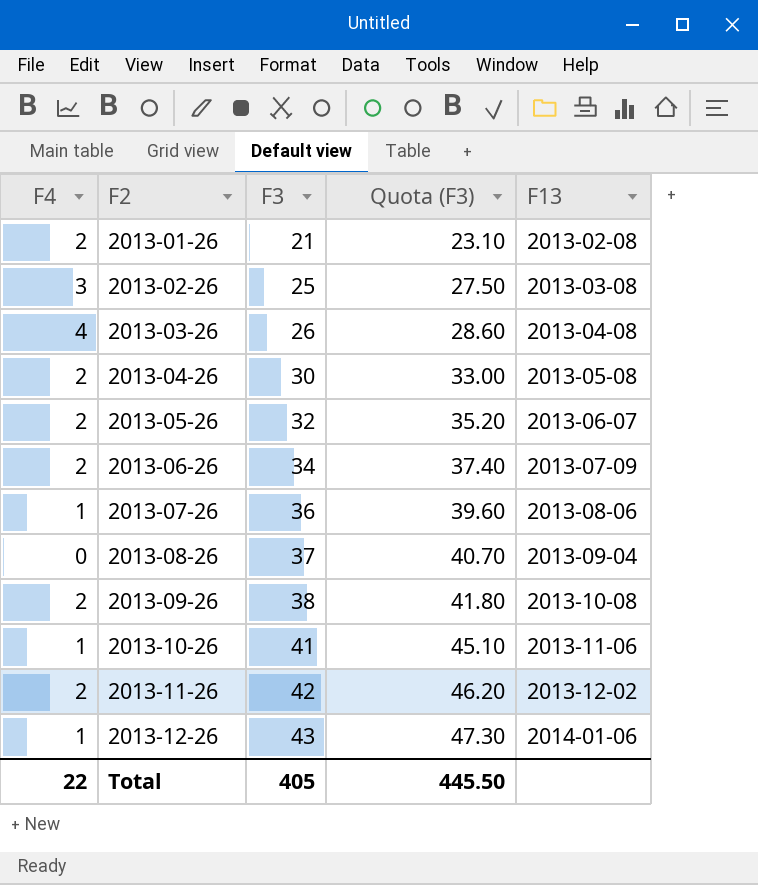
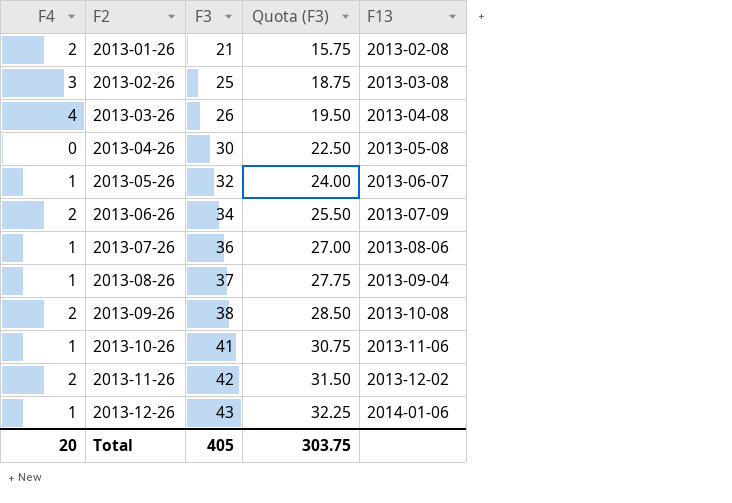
column Quota (F3) | formula: [F3] * 1.1 -> [F3] * 0.75
2013-04-26 | F4: 2 -> 0
2013-05-26 | F4: 2 -> 1
2013-08-26 | F4: 0 -> 1
Total | F4: 22 -> 20
Total | Quota (F3): 445.50 -> 303.75

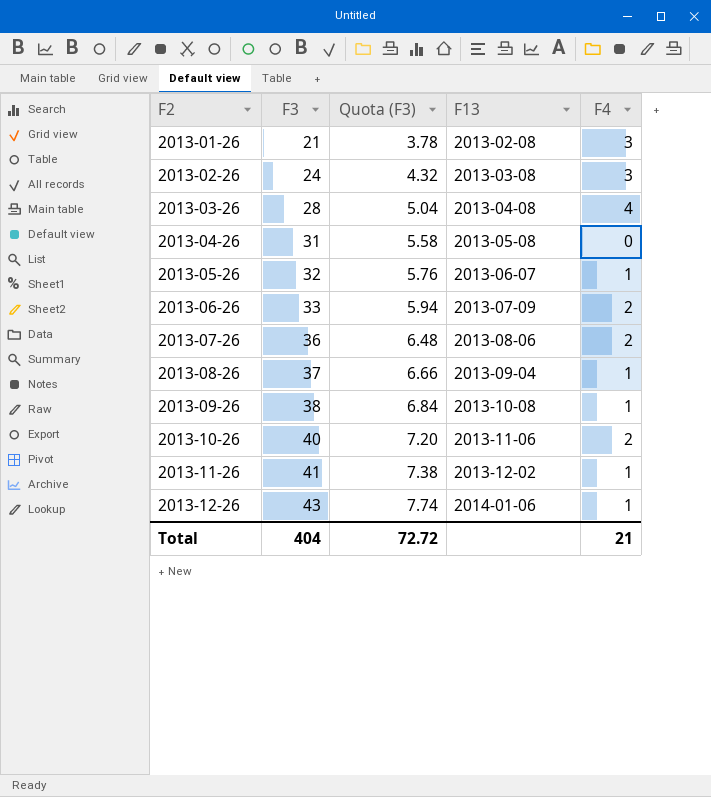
column Quota (F3) | formula: [F3] * 0.75 -> [F3] * 0.18
column F4 | position: 1 -> 5
2013-01-26 | F4: 2 -> 3
2013-02-26 | F3: 25 -> 24
2013-03-26 | F3: 26 -> 28
2013-04-26 | F3: 30 -> 31
2013-06-26 | F3: 34 -> 33
2013-07-26 | F4: 1 -> 2
2013-09-26 | F4: 2 -> 1
2013-10-26 | F3: 41 -> 40
2013-10-26 | F4: 1 -> 2
2013-11-26 | F3: 42 -> 41
2013-11-26 | F4: 2 -> 1
Total | F3: 405 -> 404
Total | Quota (F3): 303.75 -> 72.72
Total | F4: 20 -> 21

